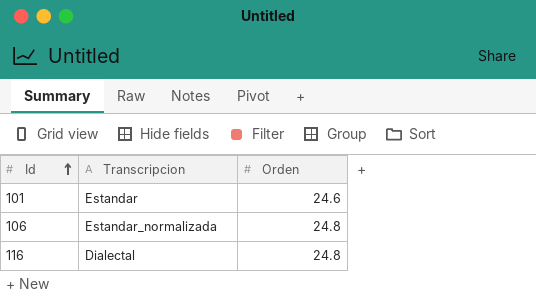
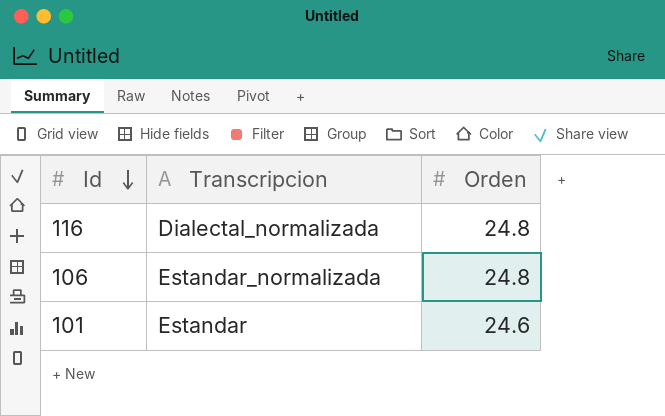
row order: Id ascending -> Id descending
116 | Transcripcion: Dialectal -> Dialectal_normalizada

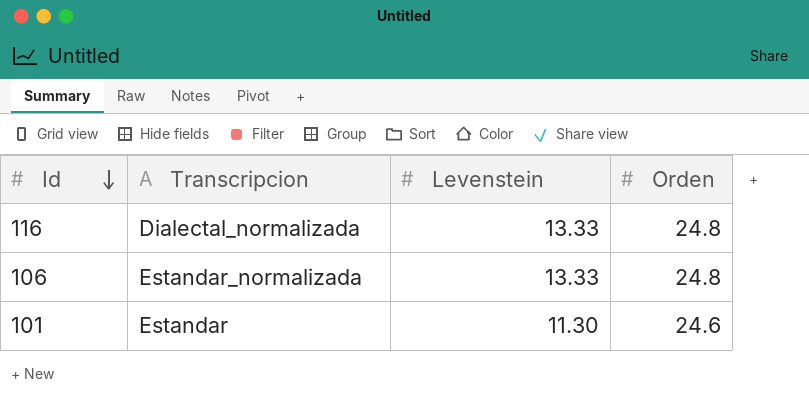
column Levenstein | position: none -> 3

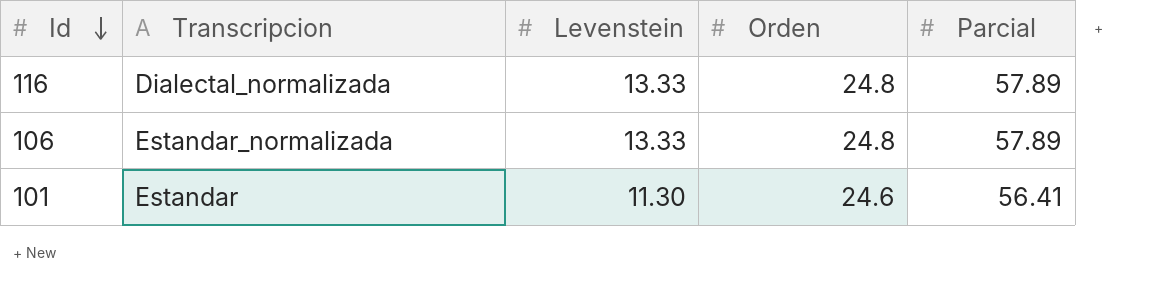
column Parcial | position: none -> 5

